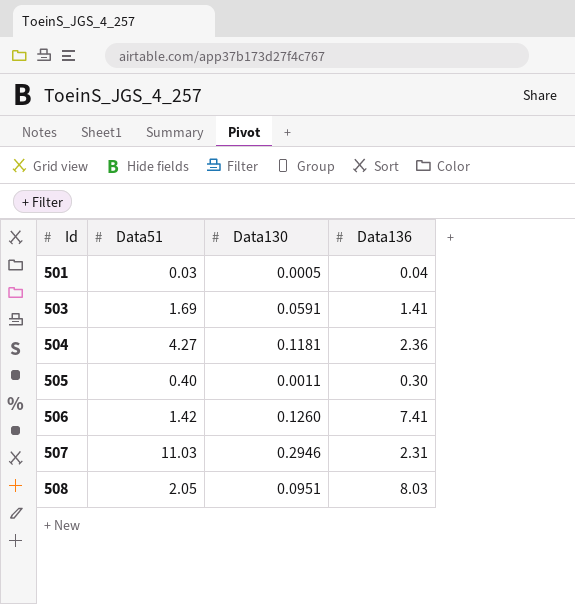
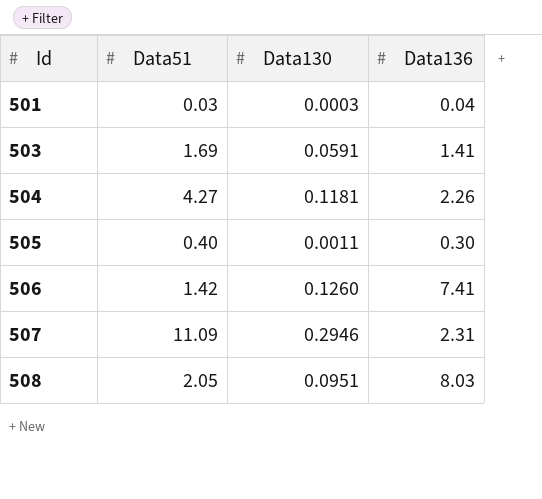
501 | Data130: 0.0005 -> 0.0003
504 | Data136: 2.36 -> 2.26
507 | Data51: 11.03 -> 11.09

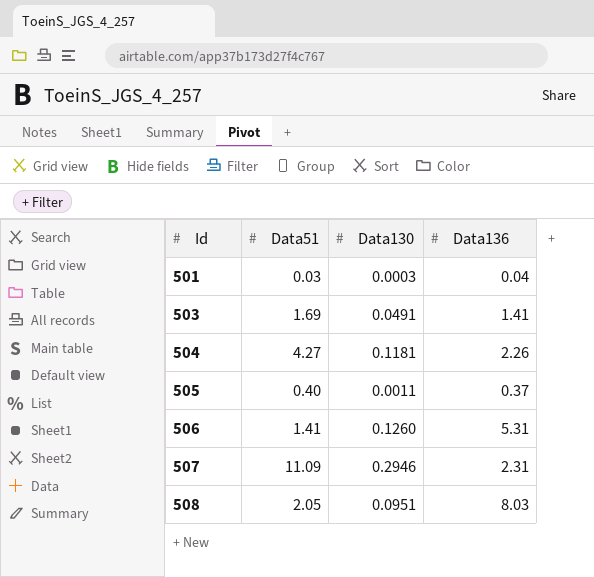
503 | Data130: 0.0591 -> 0.0491
505 | Data136: 0.30 -> 0.37
506 | Data51: 1.42 -> 1.41
506 | Data136: 7.41 -> 5.31

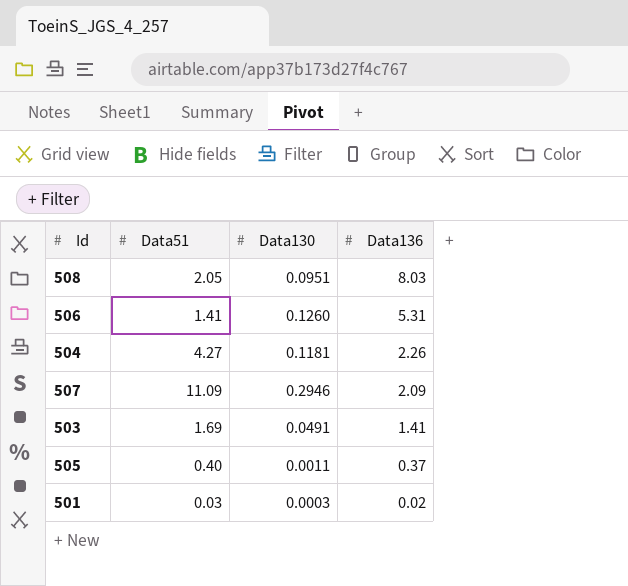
row order: Id ascending -> Data136 descending
507 | Data136: 2.31 -> 2.09
501 | Data136: 0.04 -> 0.02

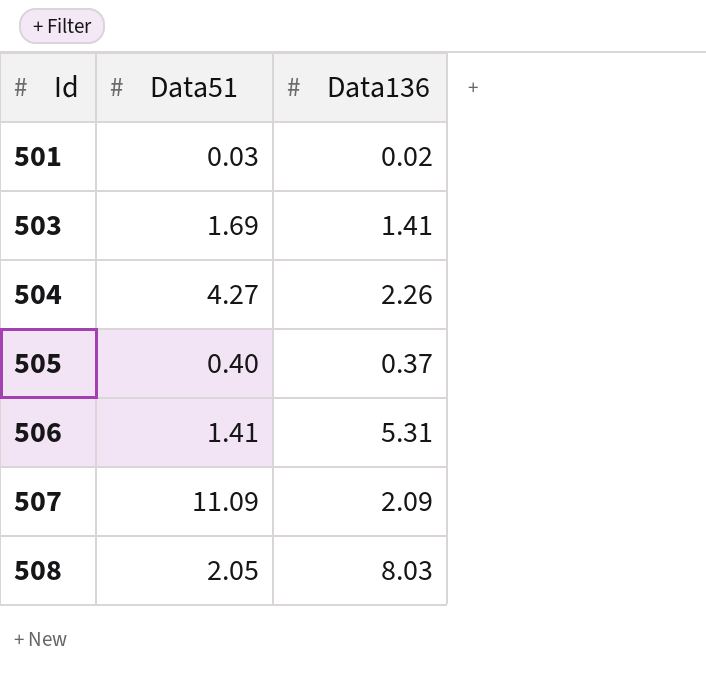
row order: Data136 descending -> Id ascending
column Data130 | position: 3 -> none

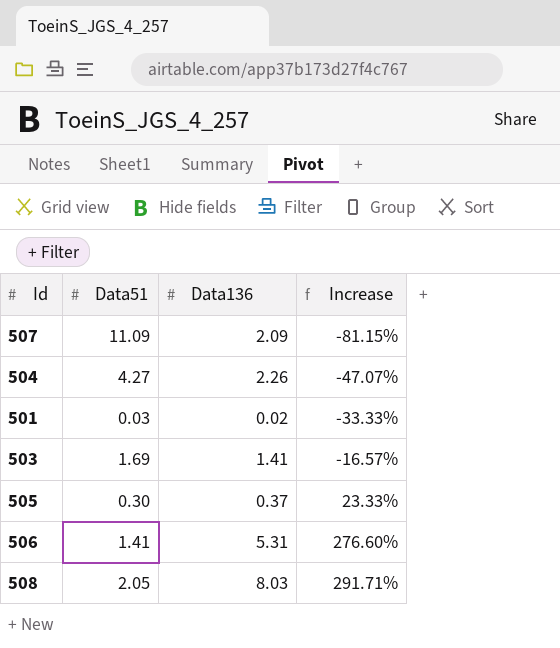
row order: Id ascending -> Increase ascending
column Increase | formula: none -> ([Data136] - [Data51]) / [Data51]
505 | Data51: 0.40 -> 0.30

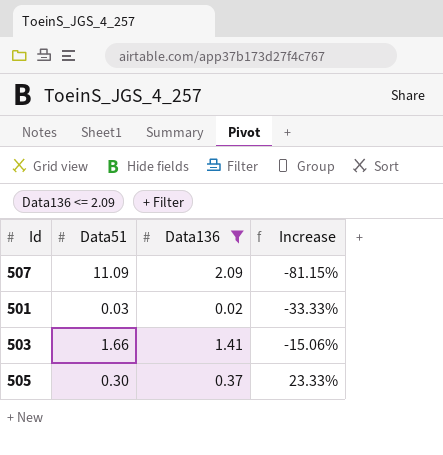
filter: none -> Data136 <= 2.09
503 | Data51: 1.69 -> 1.66
503 | Increase: -16.57% -> -15.06%

